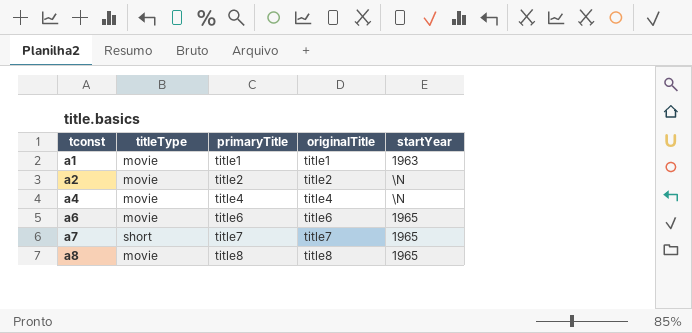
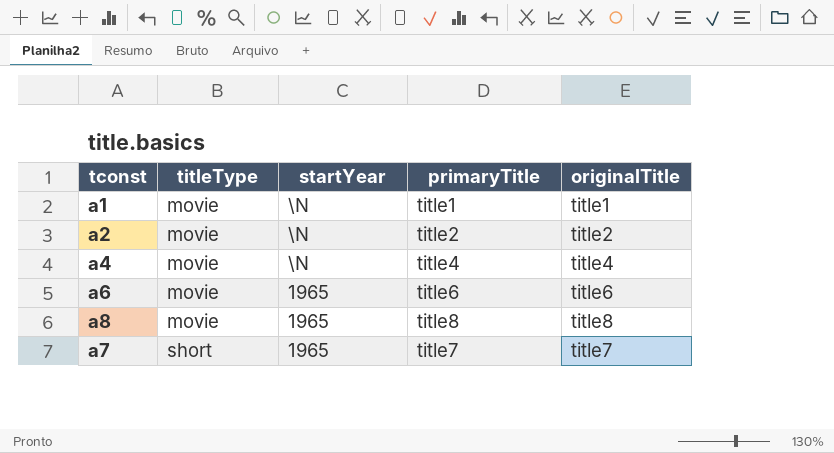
row order: tconst ascending -> titleType ascending
column startYear | position: 5 -> 3
a1 | startYear: 1963 -> \N

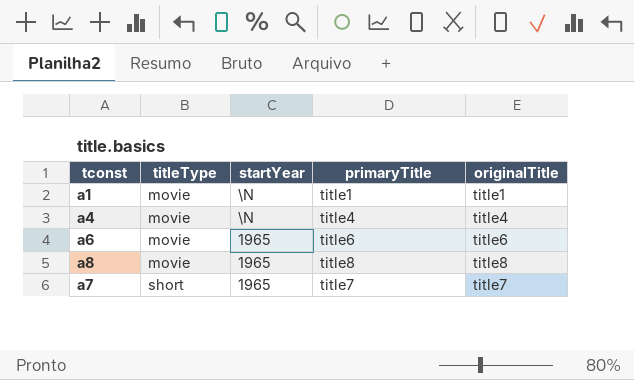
row a2: movie | \N | title2 | title2 -> none

